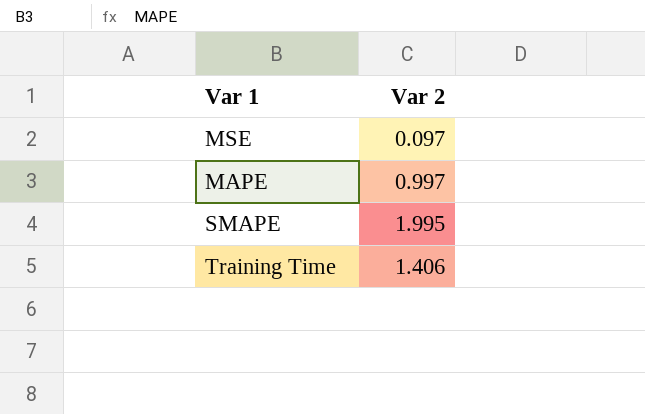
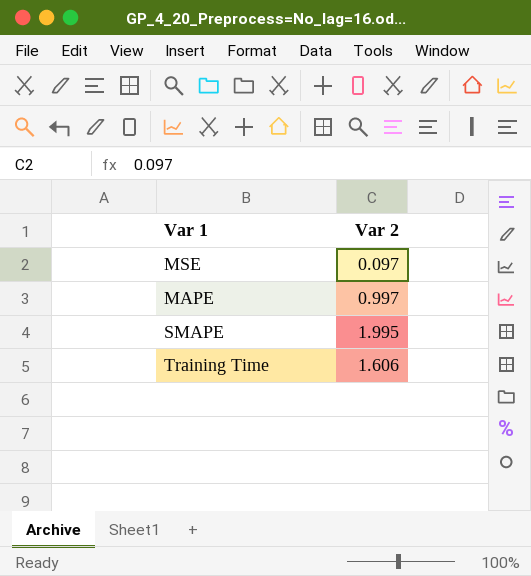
Training Time | Var 2: 1.406 -> 1.606

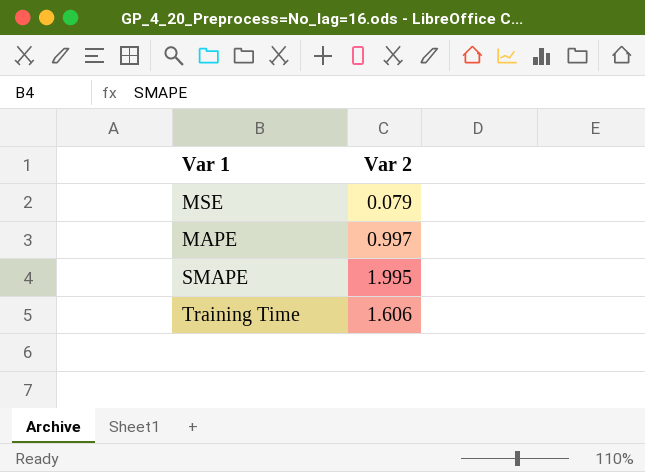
MSE | Var 2: 0.097 -> 0.079

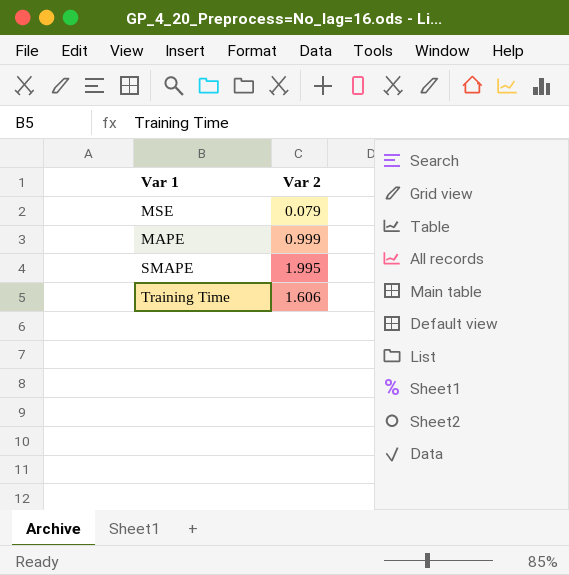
MAPE | Var 2: 0.997 -> 0.999

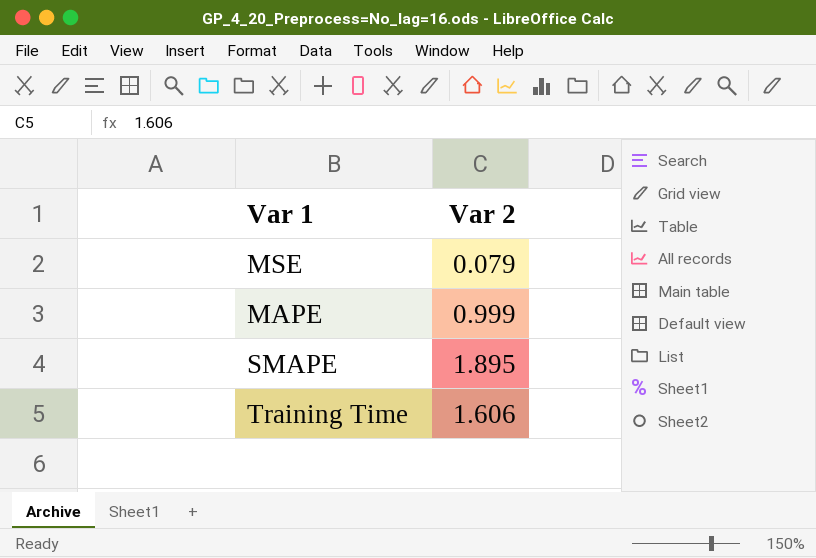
SMAPE | Var 2: 1.995 -> 1.895

